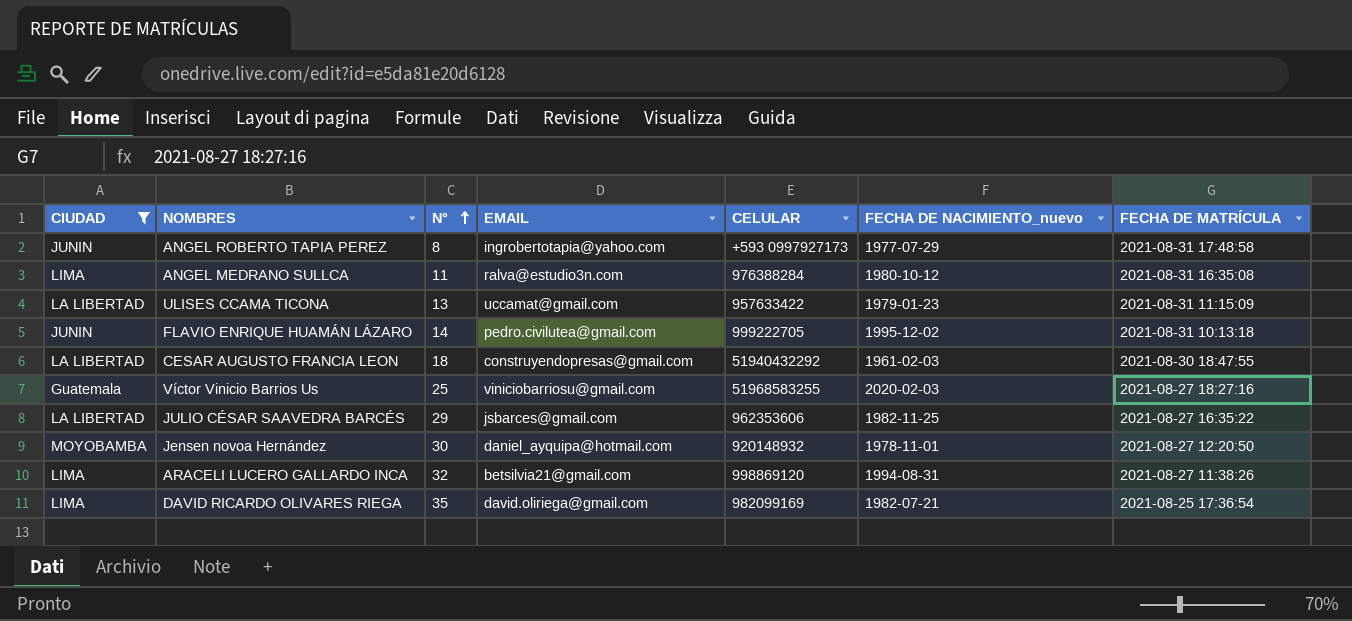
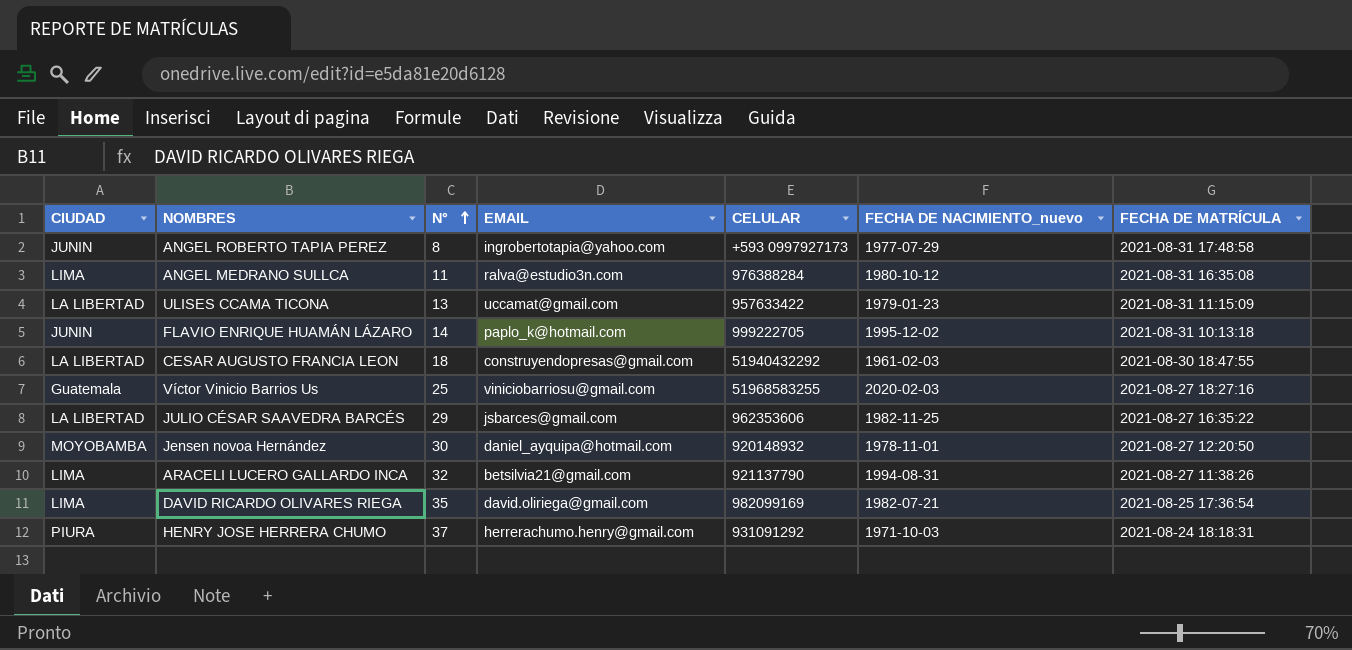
filter: CIUDAD != PIURA -> none
FLAVIO ENRIQUE HUAMÁN LÁZARO | EMAIL: pedro.civilutea@gmail.com -> paplo_k@hotmail.com
ARACELI LUCERO GALLARDO INCA | CELULAR: 998869120 -> 921137790

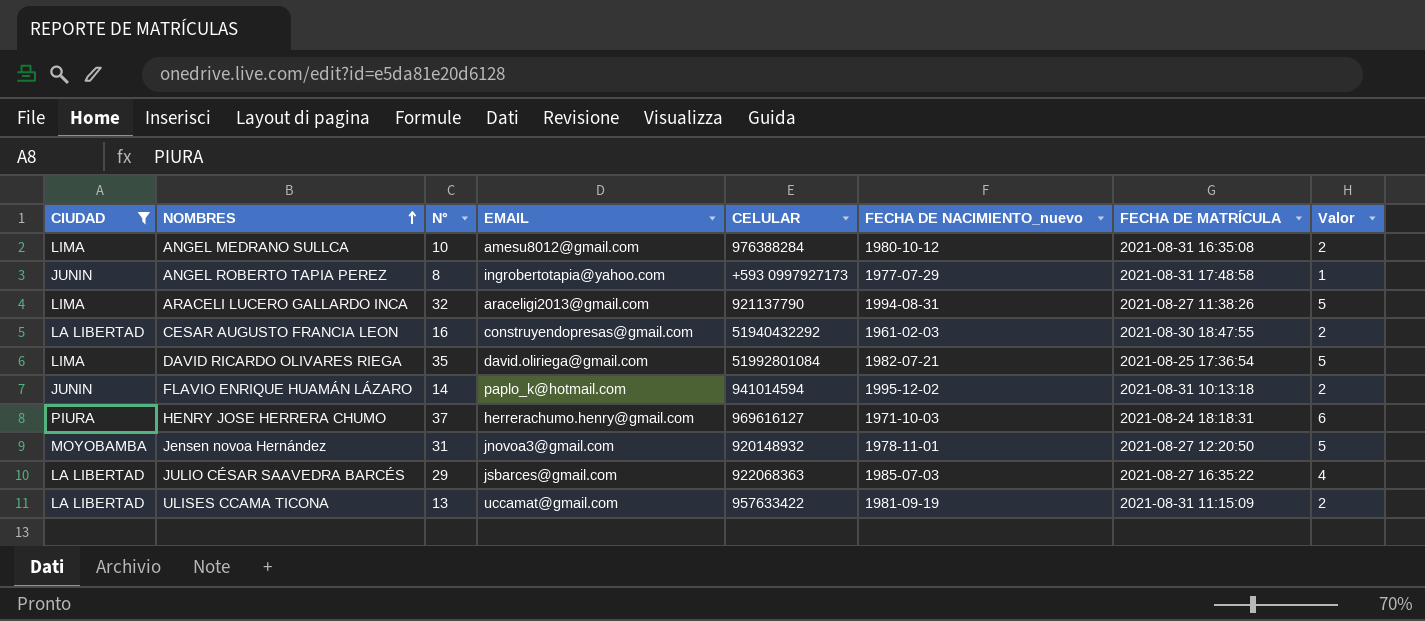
filter: none -> CIUDAD != Guatemala
row order: N° ascending -> NOMBRES ascending
column Valor | formula: none -> [N°] * 0,15
ANGEL MEDRANO SULLCA | N°: 11 -> 10
ANGEL MEDRANO SULLCA | EMAIL: ralva@estudio3n.com -> amesu8012@gmail.com
ARACELI LUCERO GALLARDO INCA | EMAIL: betsilvia21@gmail.com -> araceligi2013@gmail.com
CESAR AUGUSTO FRANCIA LEON | N°: 18 -> 16
DAVID RICARDO OLIVARES RIEGA | CELULAR: 982099169 -> 51992801084
FLAVIO ENRIQUE HUAMÁN LÁZARO | CELULAR: 999222705 -> 941014594
HENRY JOSE HERRERA CHUMO | CELULAR: 931091292 -> 969616127
Jensen novoa Hernández | N°: 30 -> 31
Jensen novoa Hernández | EMAIL: daniel_ayquipa@hotmail.com -> jnovoa3@gmail.com
JULIO CÉSAR SAAVEDRA BARCÉS | CELULAR: 962353606 -> 922068363
JULIO CÉSAR SAAVEDRA BARCÉS | FECHA DE NACIMIENTO_nuevo: 1982-11-25 -> 1985-07-03
ULISES CCAMA TICONA | FECHA DE NACIMIENTO_nuevo: 1979-01-23 -> 1981-09-19

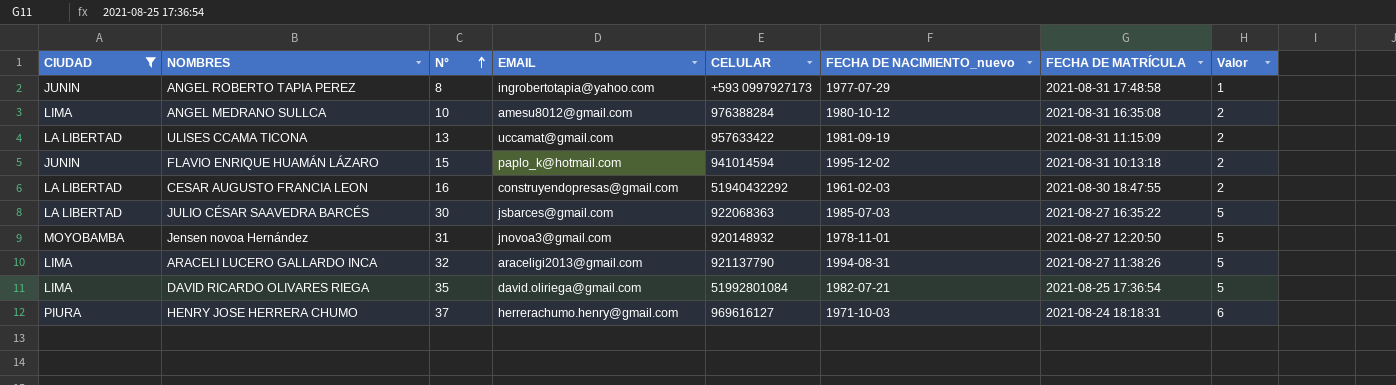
row order: NOMBRES ascending -> N° ascending
FLAVIO ENRIQUE HUAMÁN LÁZARO | N°: 14 -> 15
JULIO CÉSAR SAAVEDRA BARCÉS | N°: 29 -> 30
JULIO CÉSAR SAAVEDRA BARCÉS | Valor: 4 -> 5

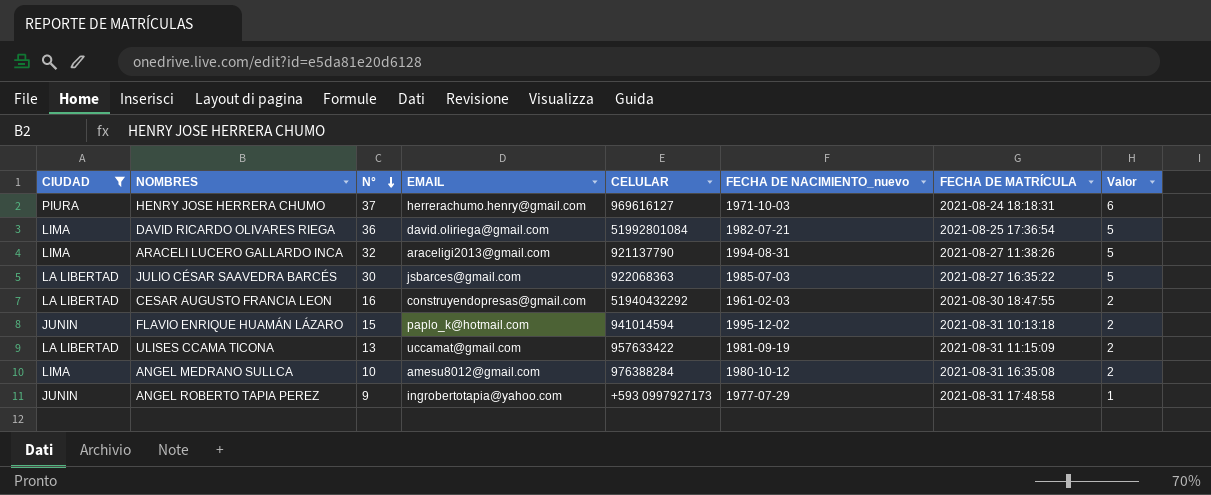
row order: N° ascending -> N° descending
row Jensen novoa Hernández: MOYOBAMBA | 31 | jnovoa3@gmail.com | 920148932 | 1978-11-01 | 2021-08-27 12:20:50 | 5 -> none
DAVID RICARDO OLIVARES RIEGA | N°: 35 -> 36
ANGEL ROBERTO TAPIA PEREZ | N°: 8 -> 9

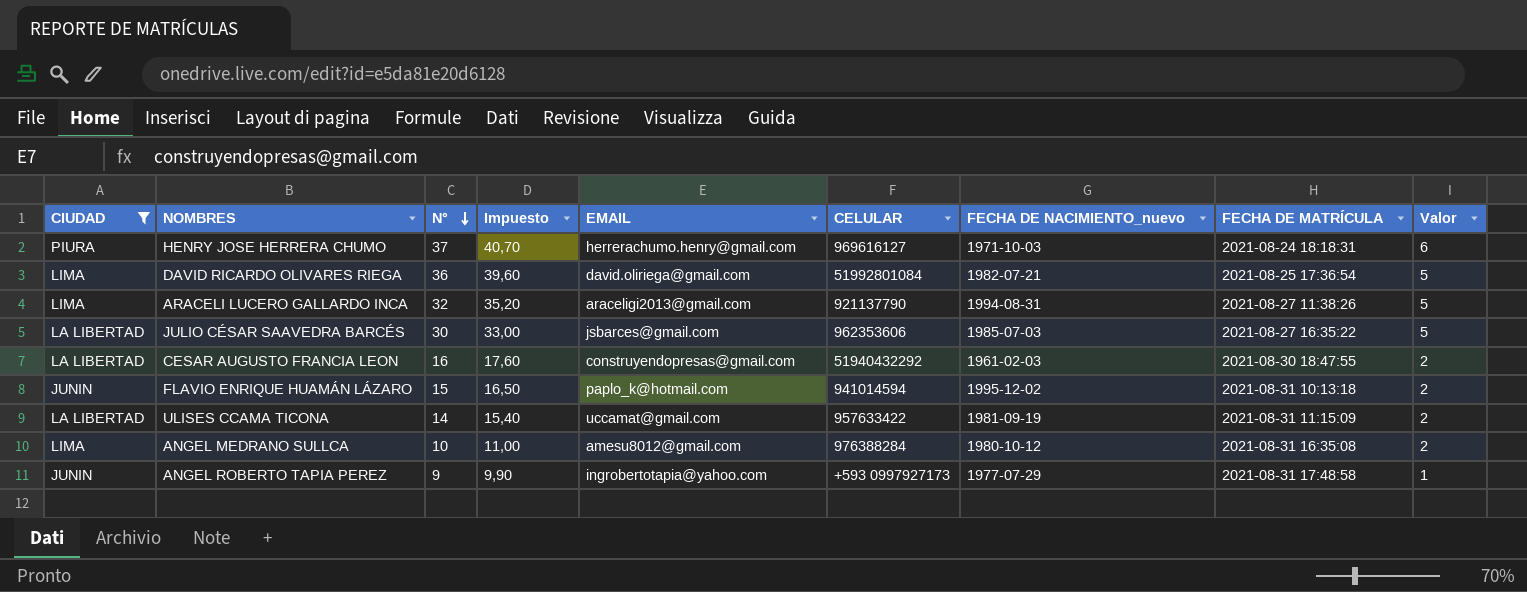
column Impuesto | formula: none -> [N°] * 1,1
JULIO CÉSAR SAAVEDRA BARCÉS | CELULAR: 922068363 -> 962353606
ULISES CCAMA TICONA | N°: 13 -> 14

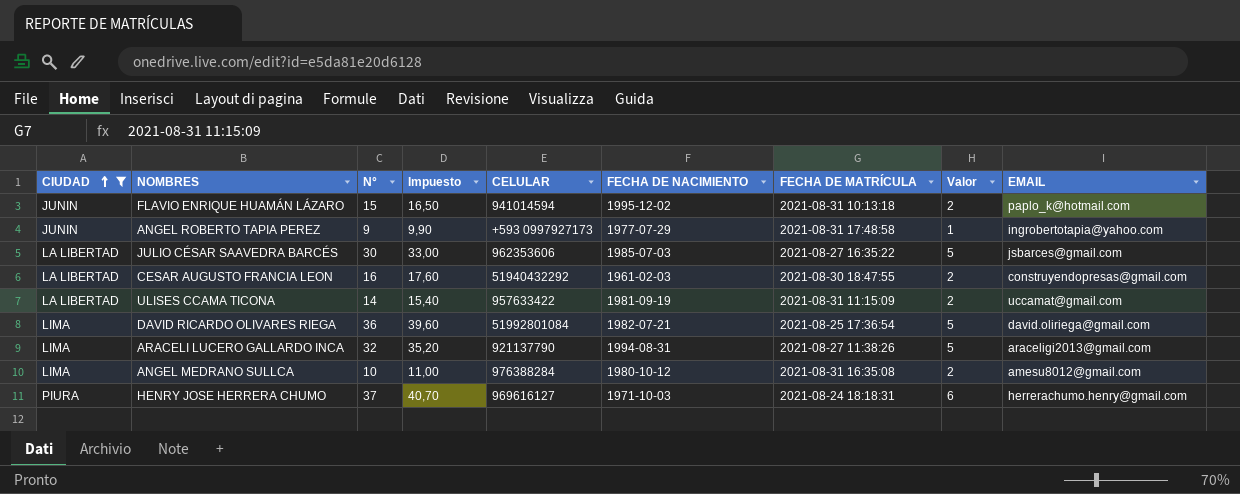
row order: N° descending -> CIUDAD ascending
column name: FECHA DE NACIMIENTO_nuevo -> FECHA DE NACIMIENTO
column EMAIL | position: 5 -> 9

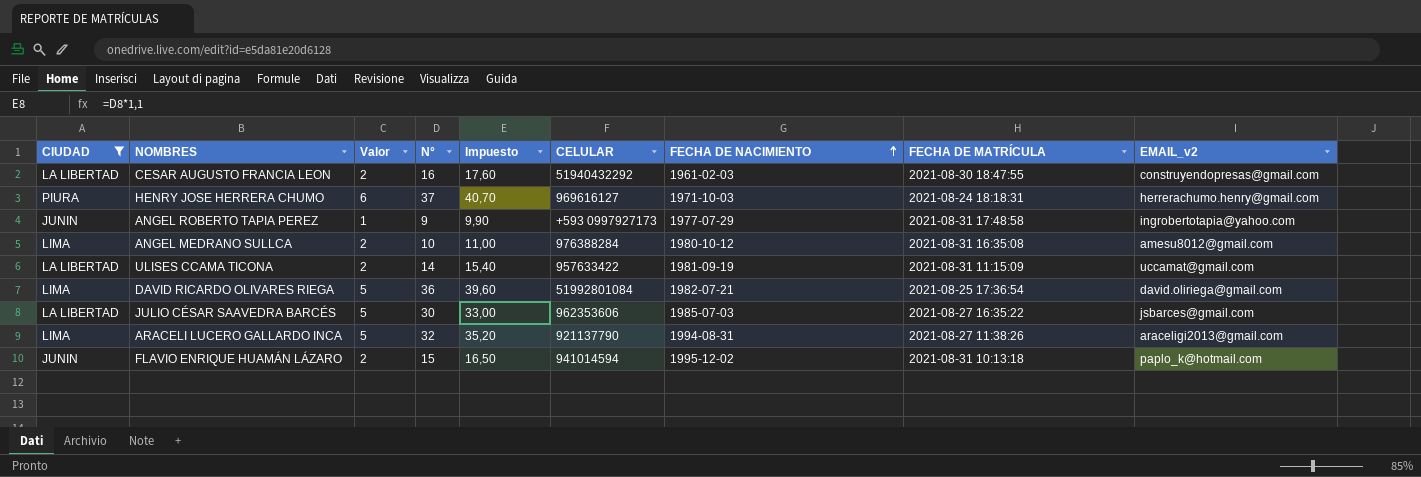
row order: CIUDAD ascending -> FECHA DE NACIMIENTO ascending
column Valor | position: 8 -> 3
column name: EMAIL -> EMAIL_v2

